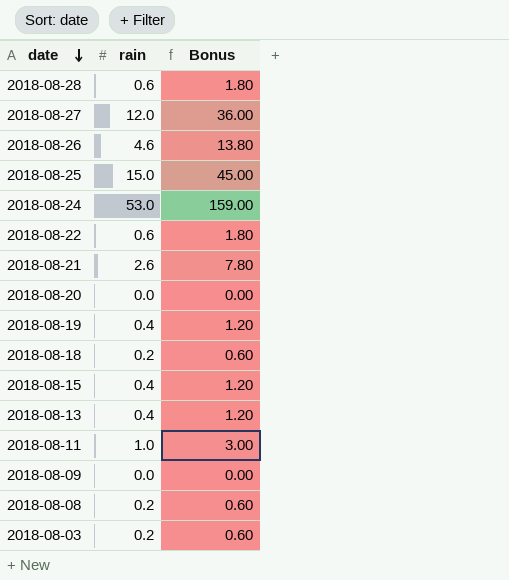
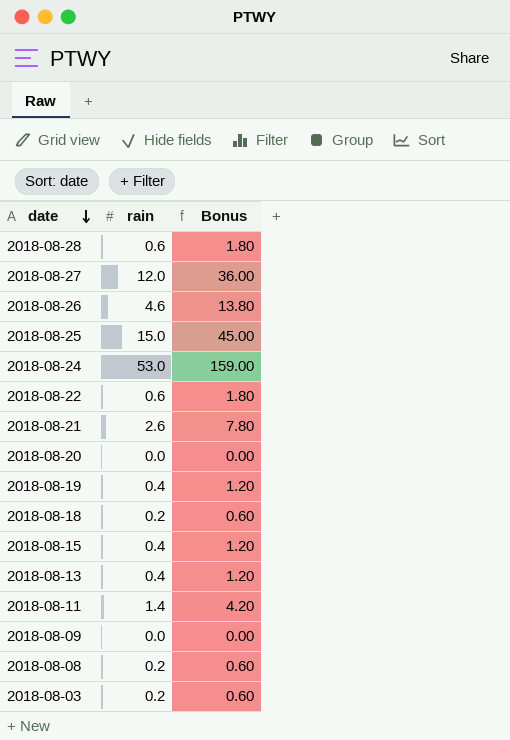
2018-08-11 | rain: 1.0 -> 1.4
2018-08-11 | Bonus: 3.00 -> 4.20

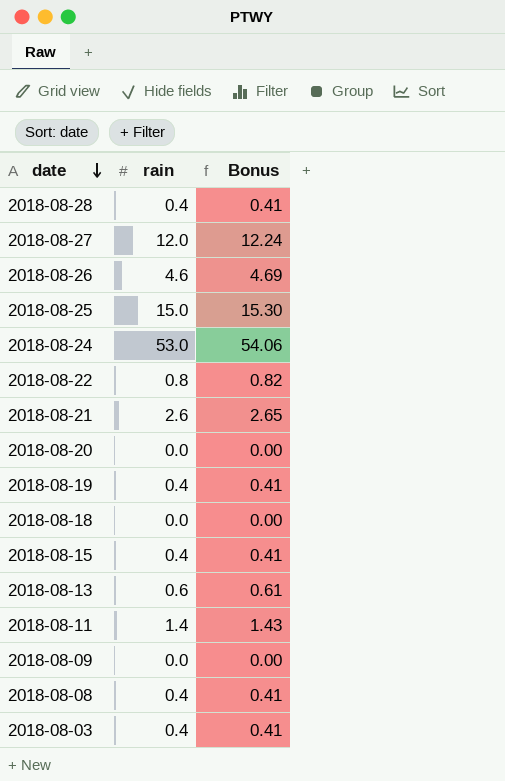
column Bonus | formula: [rain] * 3 -> [rain] * 1.02
2018-08-28 | rain: 0.6 -> 0.4
2018-08-22 | rain: 0.6 -> 0.8
2018-08-18 | rain: 0.2 -> 0.0
2018-08-13 | rain: 0.4 -> 0.6
2018-08-08 | rain: 0.2 -> 0.4
2018-08-03 | rain: 0.2 -> 0.4

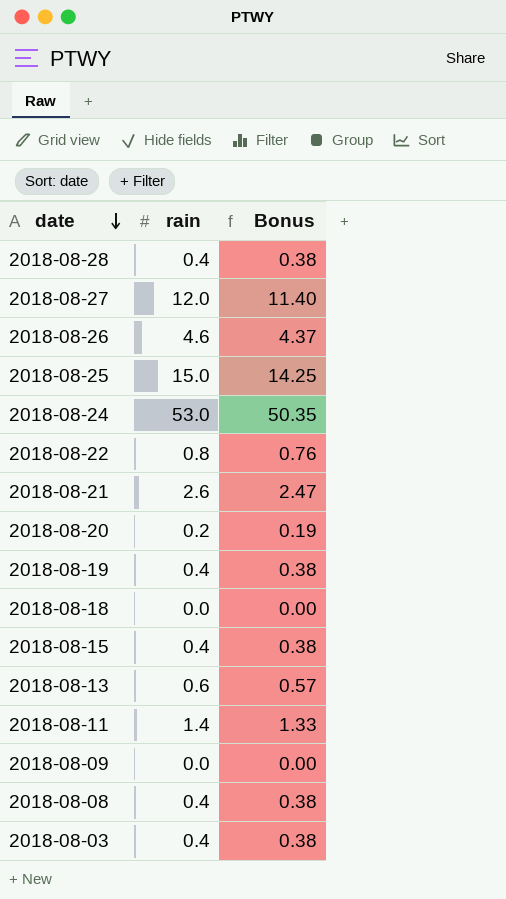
column Bonus | formula: [rain] * 1.02 -> [rain] * 0.95
2018-08-20 | rain: 0.0 -> 0.2

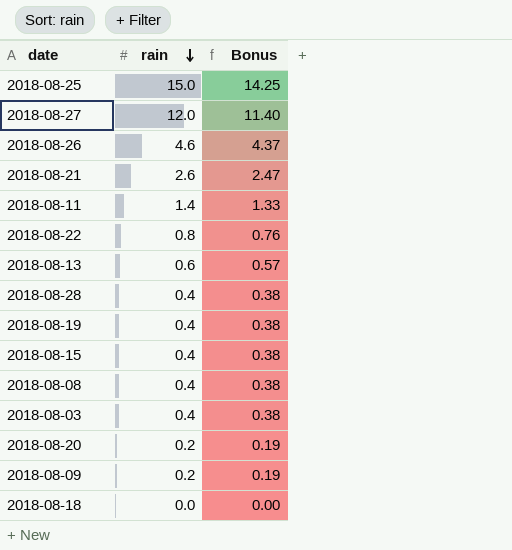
row order: date descending -> rain descending
row 2018-08-24: 53.0 | 50.35 -> none
2018-08-09 | rain: 0.0 -> 0.2
2018-08-09 | Bonus: 0.00 -> 0.19

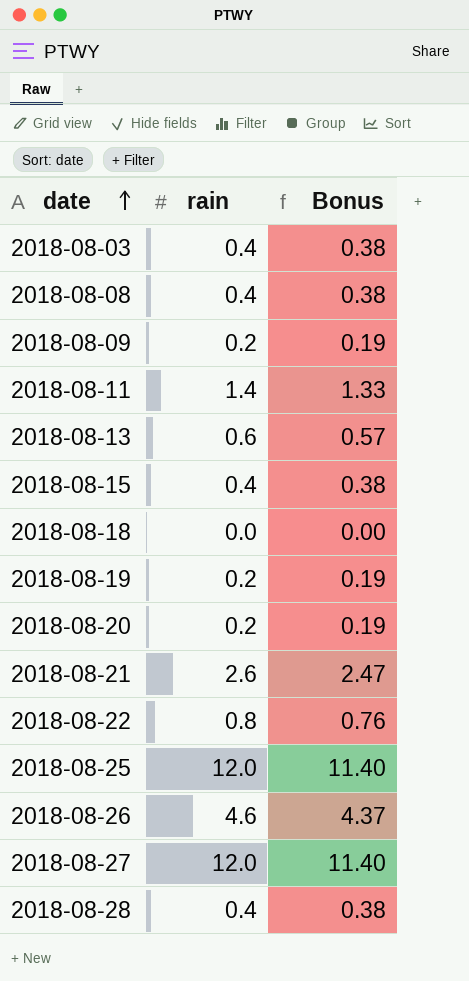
row order: rain descending -> date ascending
2018-08-19 | rain: 0.4 -> 0.2
2018-08-19 | Bonus: 0.38 -> 0.19
2018-08-25 | rain: 15.0 -> 12.0
2018-08-25 | Bonus: 14.25 -> 11.40

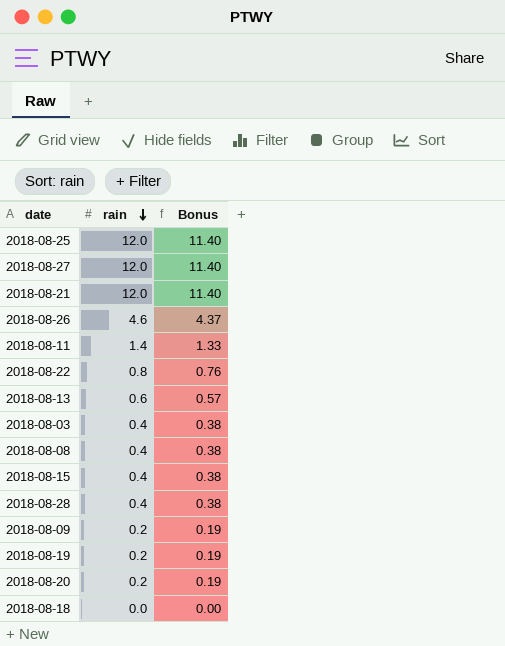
row order: date ascending -> rain descending
2018-08-21 | rain: 2.6 -> 12.0
2018-08-21 | Bonus: 2.47 -> 11.40

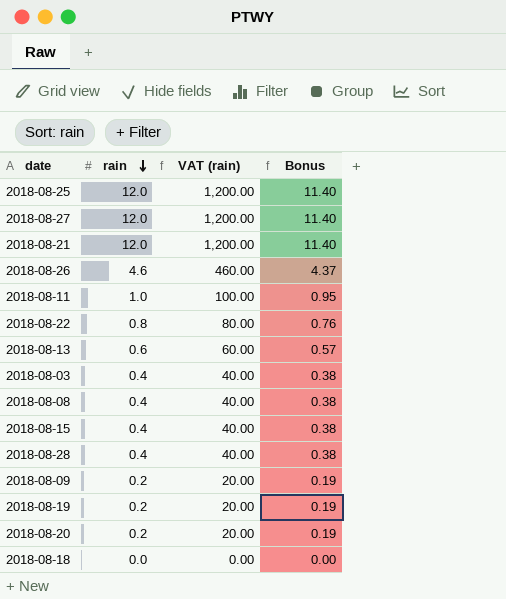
column VAT (rain) | formula: none -> [rain] * 100
2018-08-11 | rain: 1.4 -> 1.0
2018-08-11 | Bonus: 1.33 -> 0.95

